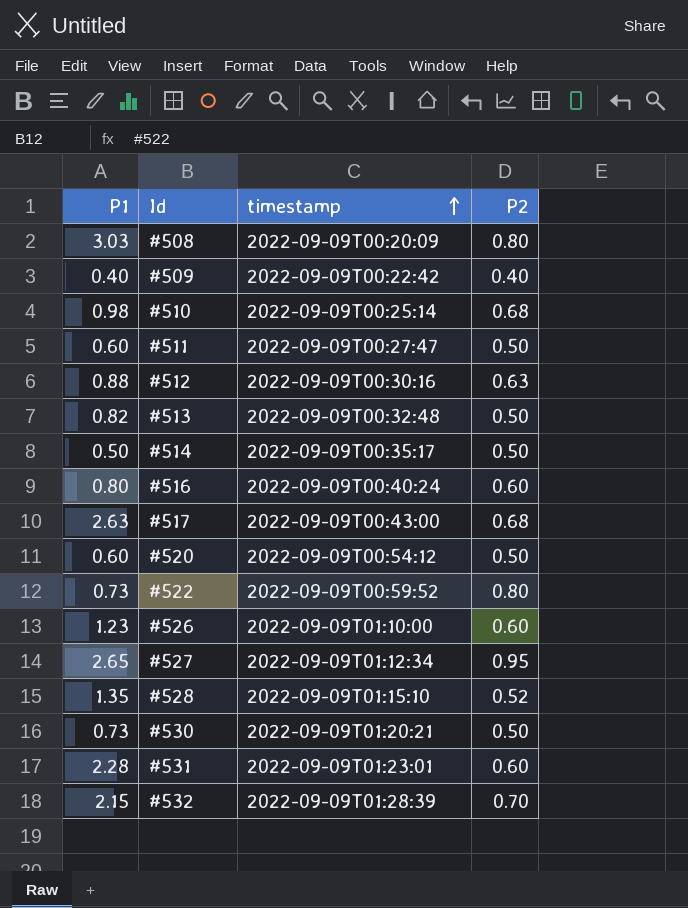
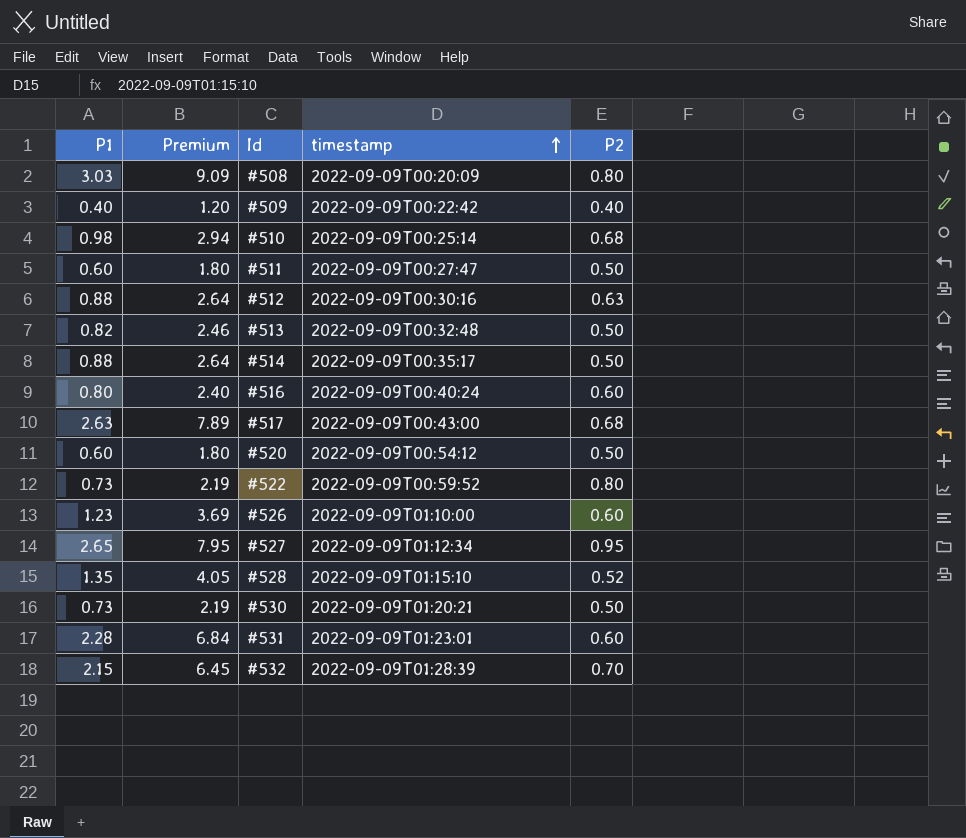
column Premium | formula: none -> [P1] * 3
#514 | P1: 0.50 -> 0.88

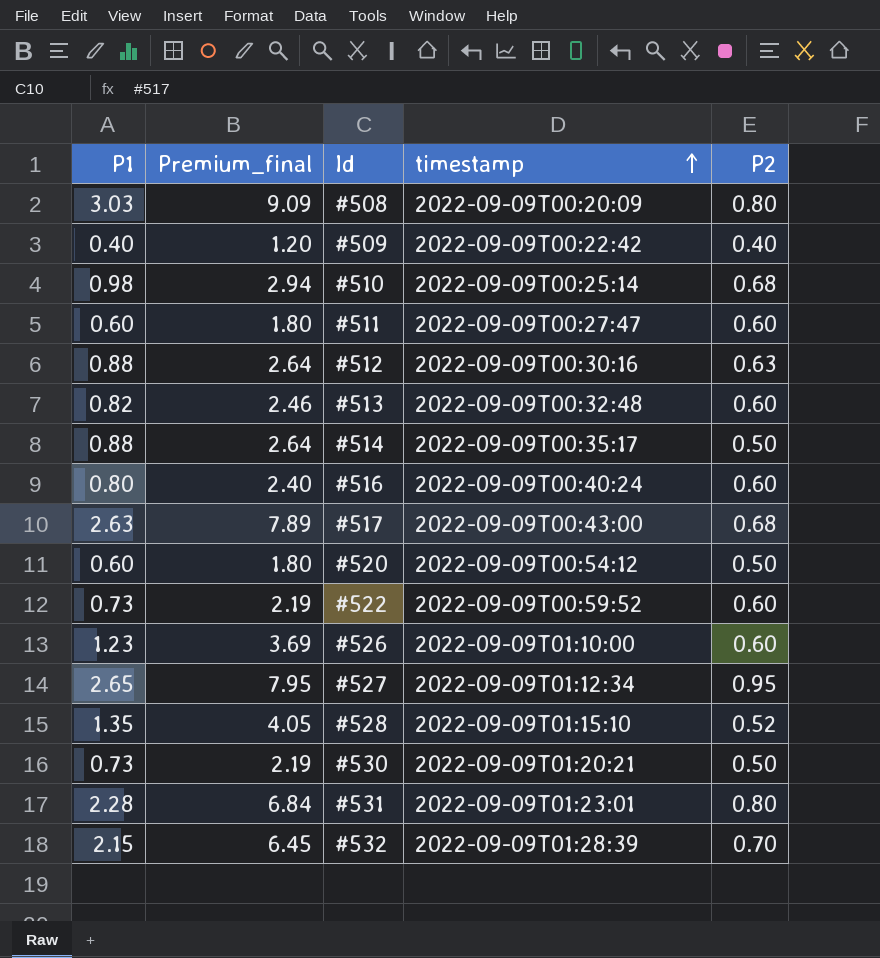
column name: Premium -> Premium_final
#511 | P2: 0.50 -> 0.60
#513 | P2: 0.50 -> 0.60
#522 | P2: 0.80 -> 0.60
#531 | P2: 0.60 -> 0.80

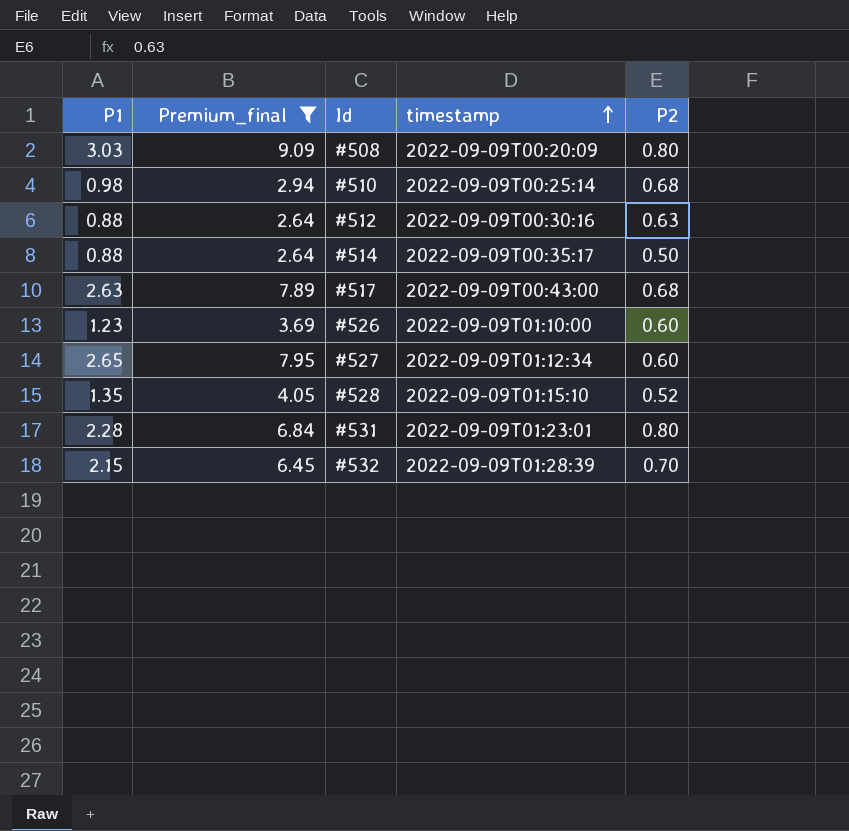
filter: none -> Premium_final >= 2.64
#527 | P2: 0.95 -> 0.60

